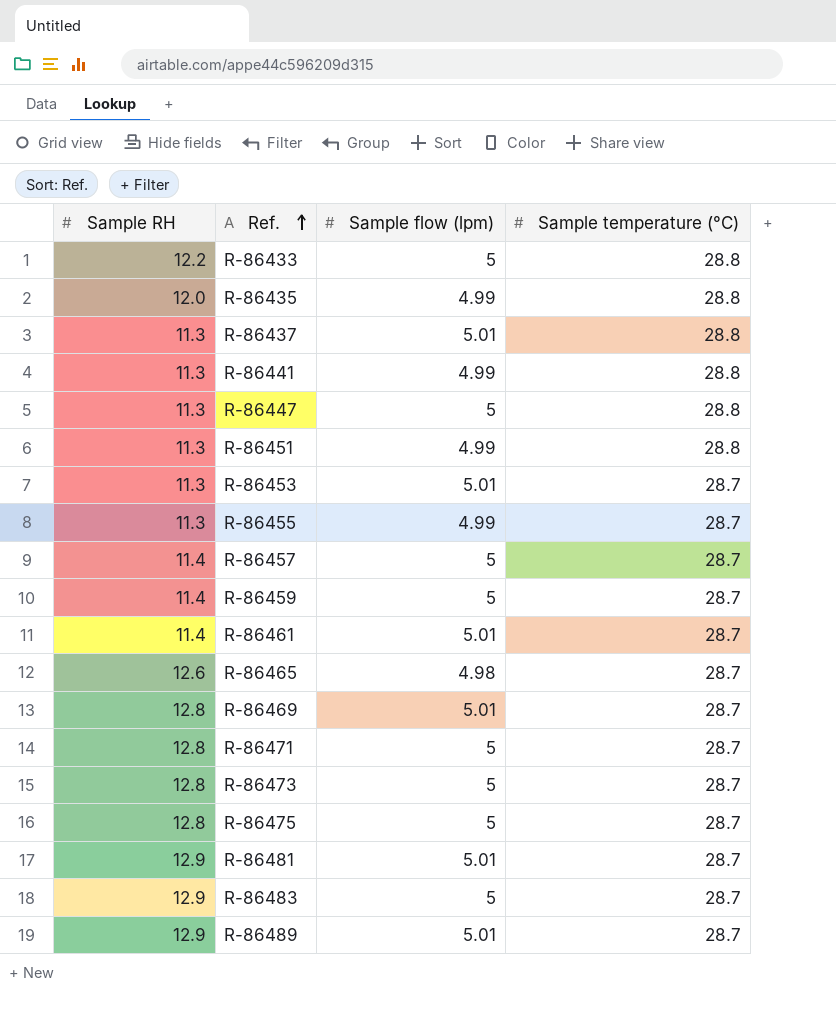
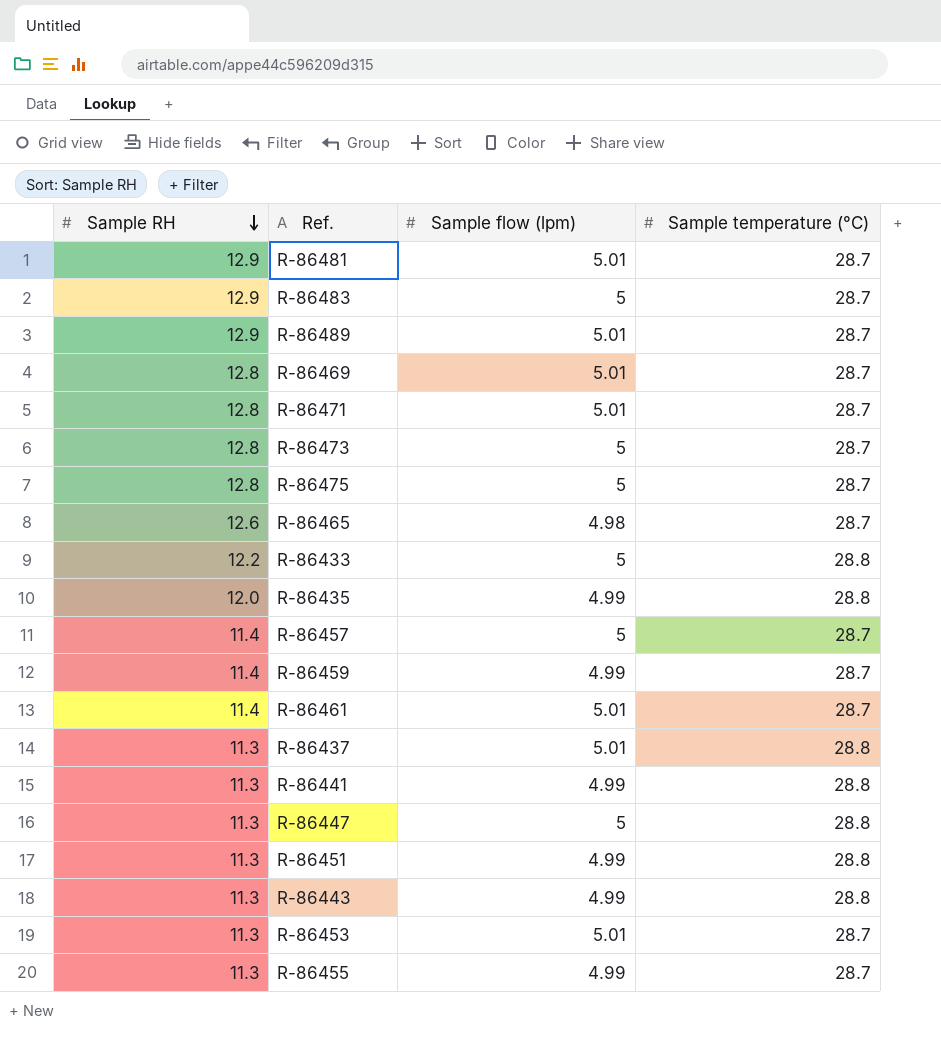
row order: Ref. ascending -> Sample RH descending
R-86471 | Sample flow (lpm): 5 -> 5.01
R-86459 | Sample flow (lpm): 5 -> 4.99
row R-86443: none -> 11.3 | 4.99 | 28.8

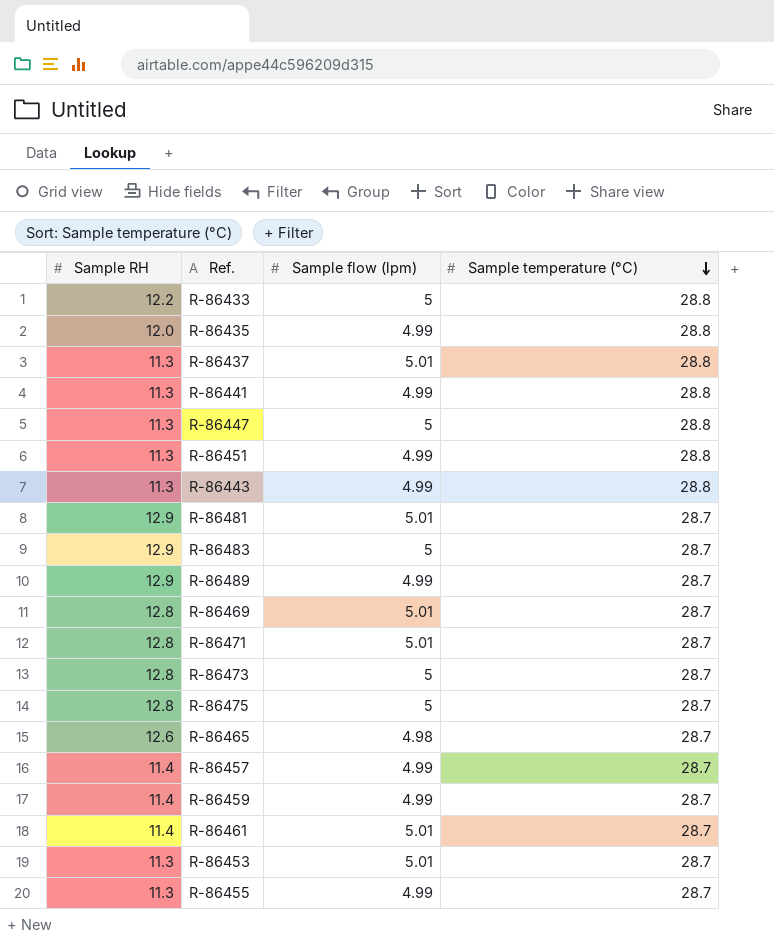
row order: Sample RH descending -> Sample temperature (°C) descending
R-86489 | Sample flow (lpm): 5.01 -> 4.99
R-86457 | Sample flow (lpm): 5 -> 4.99

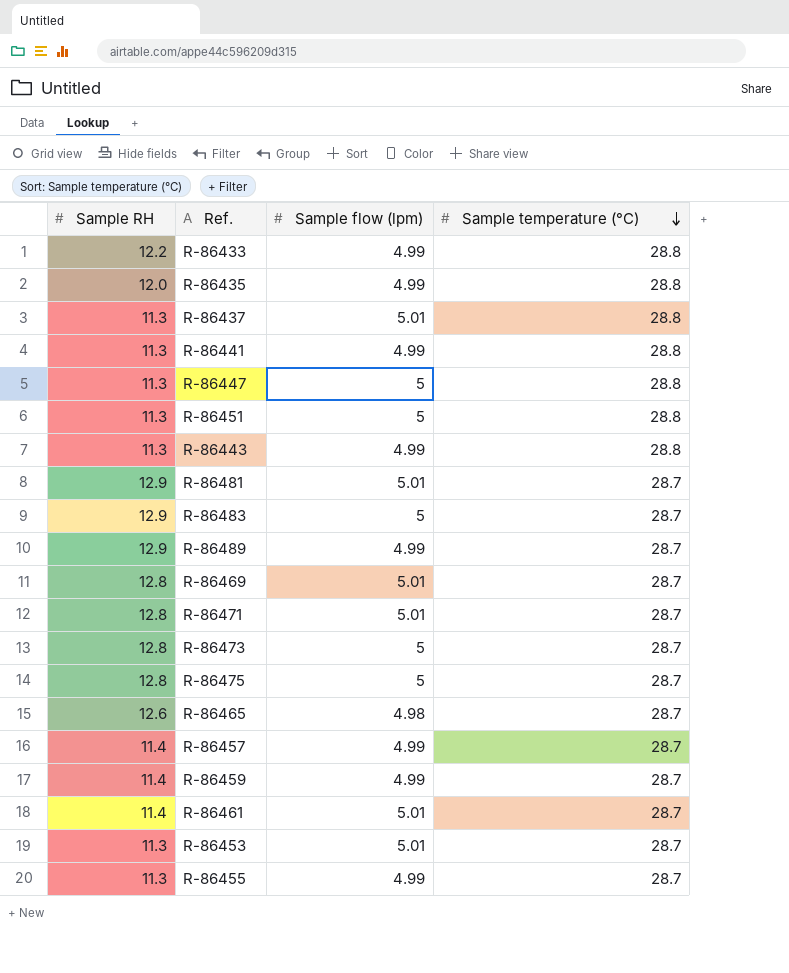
R-86433 | Sample flow (lpm): 5 -> 4.99
R-86451 | Sample flow (lpm): 4.99 -> 5

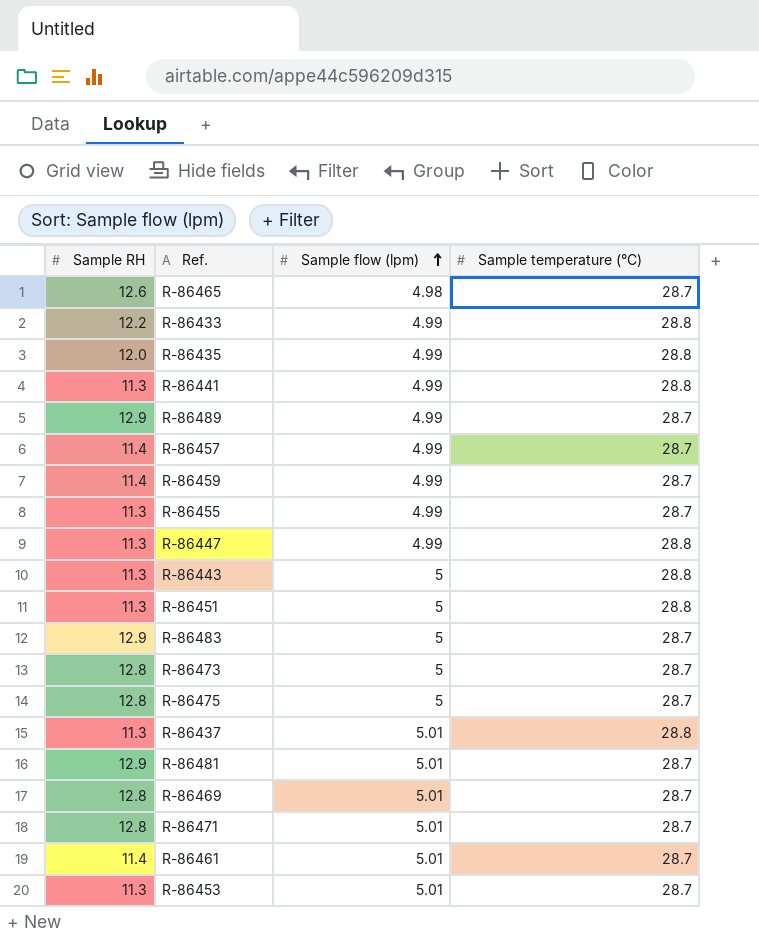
row order: Sample temperature (°C) descending -> Sample flow (lpm) ascending
R-86447 | Sample flow (lpm): 5 -> 4.99
R-86443 | Sample flow (lpm): 4.99 -> 5

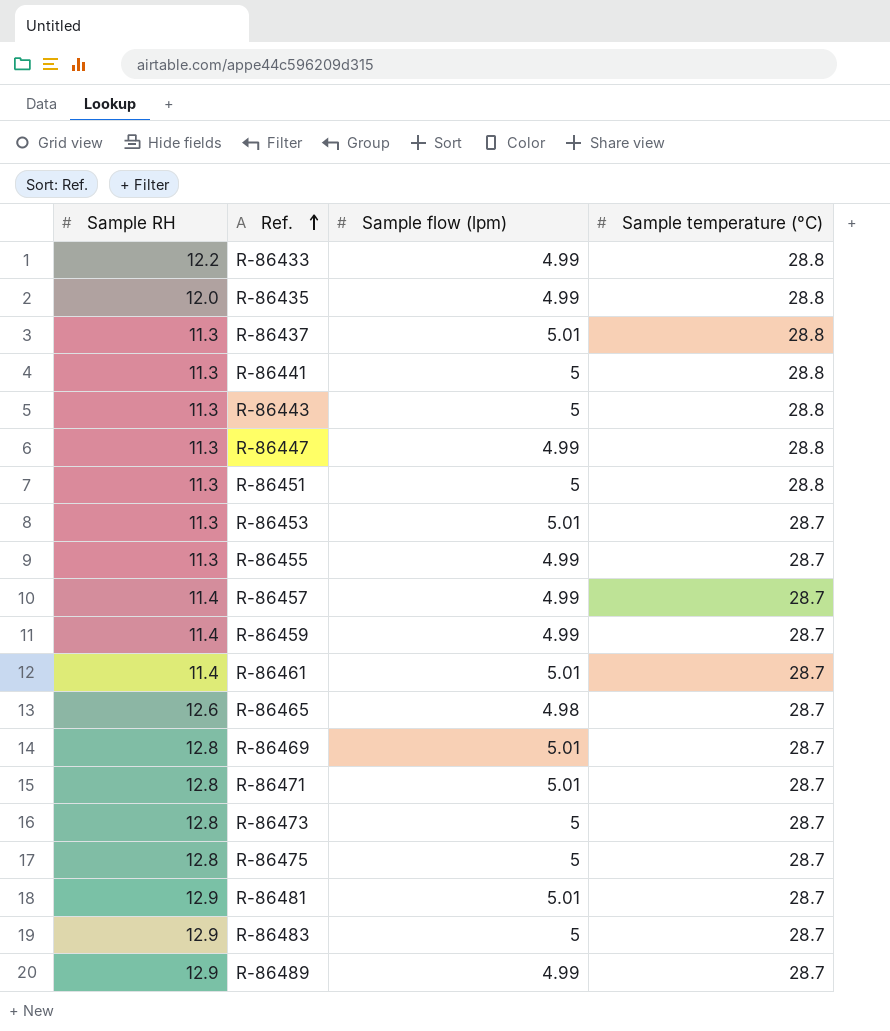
row order: Sample flow (lpm) ascending -> Ref. ascending
R-86441 | Sample flow (lpm): 4.99 -> 5

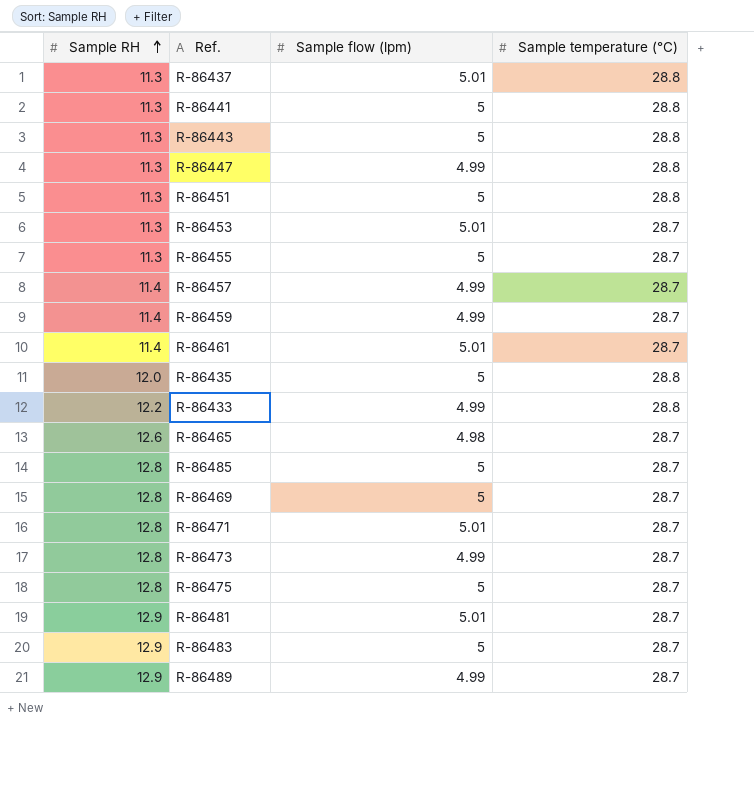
row order: Ref. ascending -> Sample RH ascending
R-86455 | Sample flow (lpm): 4.99 -> 5
R-86435 | Sample flow (lpm): 4.99 -> 5
row R-86485: none -> 12.8 | 5 | 28.7
R-86469 | Sample flow (lpm): 5.01 -> 5
R-86473 | Sample flow (lpm): 5 -> 4.99

